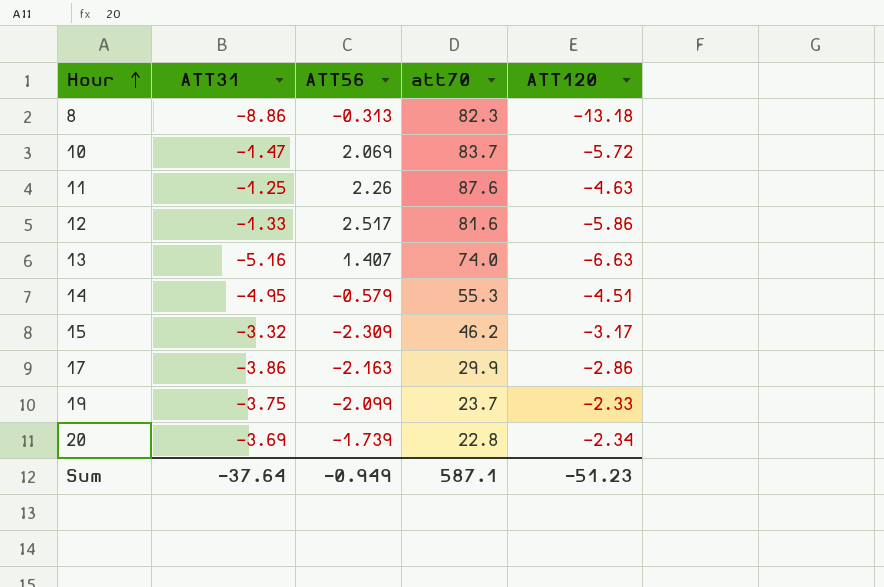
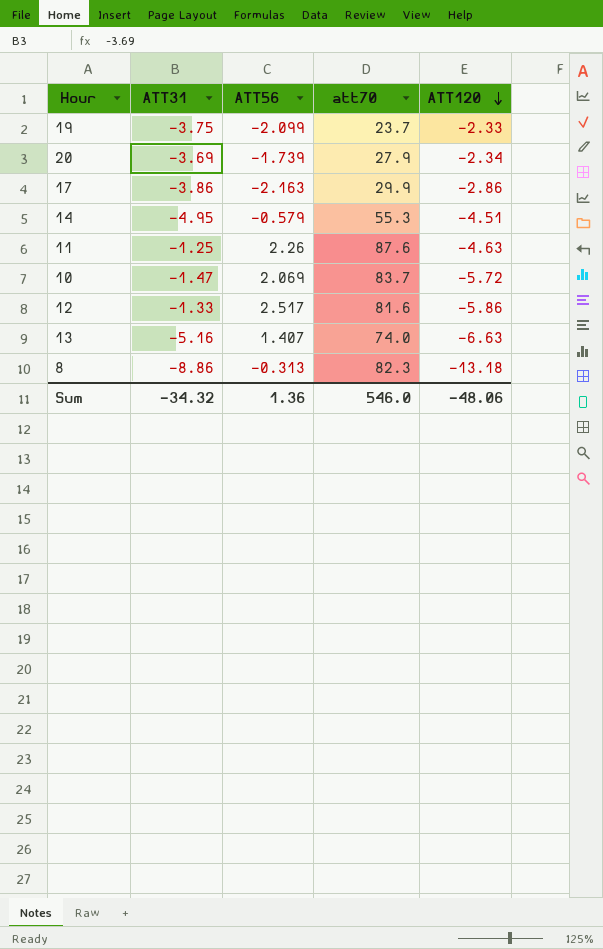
row order: Hour ascending -> ATT120 descending
row 15: -3.32 | -2.309 | 46.2 | -3.17 -> none
20 | att70: 22.8 -> 27.9
Sum | ATT31: -37.64 -> -34.32
Sum | ATT56: -0.949 -> 1.36
Sum | att70: 587.1 -> 546.0
Sum | ATT120: -51.23 -> -48.06

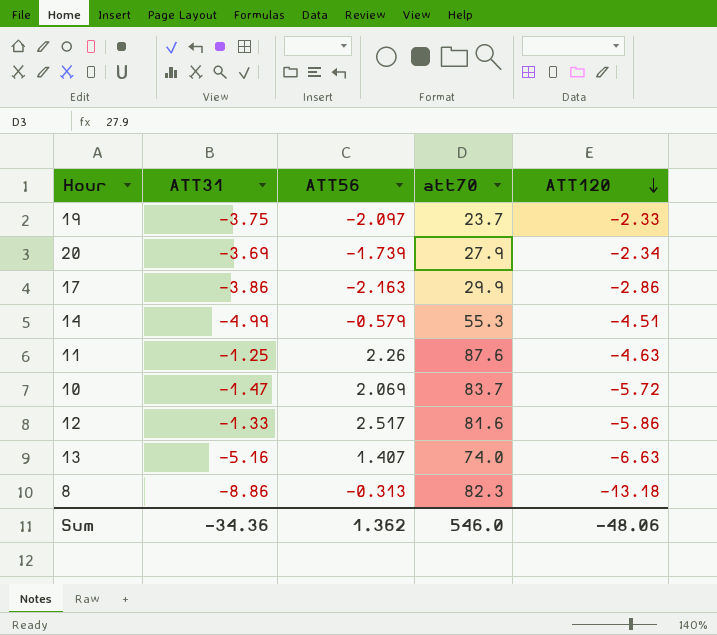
19 | ATT56: -2.099 -> -2.097
14 | ATT31: -4.95 -> -4.99
Sum | ATT31: -34.32 -> -34.36
Sum | ATT56: 1.36 -> 1.362

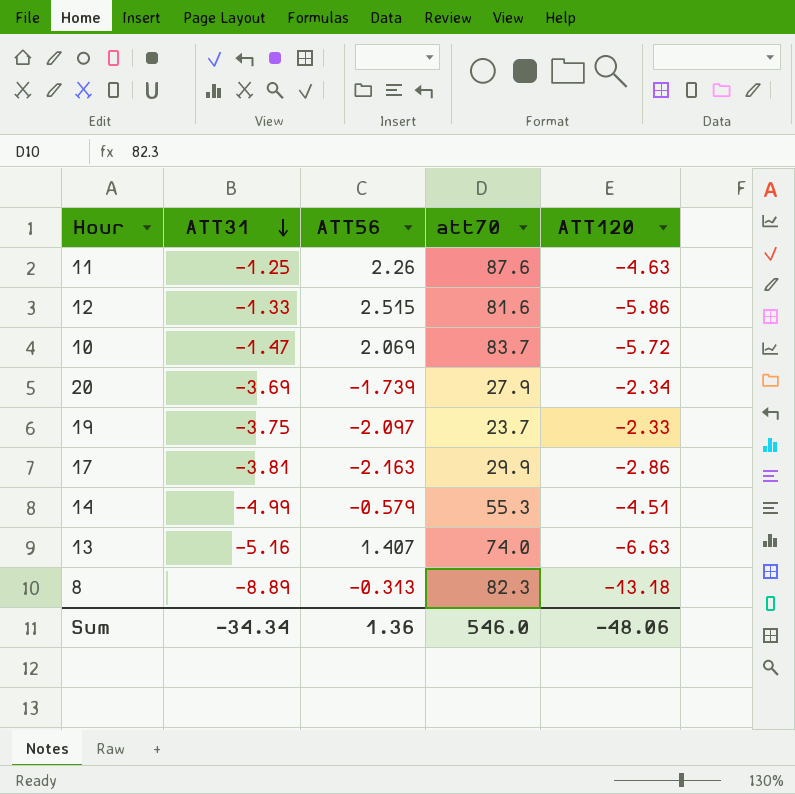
row order: ATT120 descending -> ATT31 descending
12 | ATT56: 2.517 -> 2.515
17 | ATT31: -3.86 -> -3.81
8 | ATT31: -8.86 -> -8.89
Sum | ATT31: -34.36 -> -34.34
Sum | ATT56: 1.362 -> 1.36

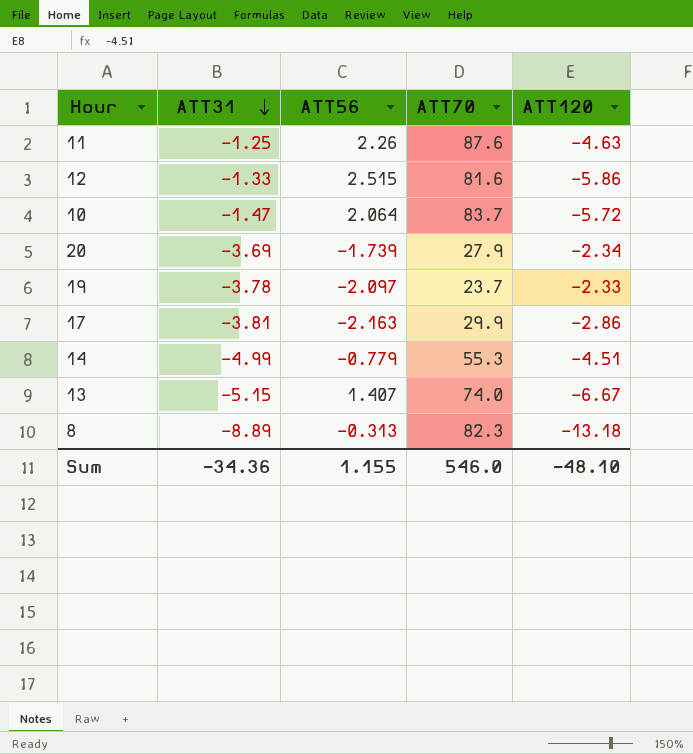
column name: att70 -> ATT70
10 | ATT56: 2.069 -> 2.064
19 | ATT31: -3.75 -> -3.78
14 | ATT56: -0.579 -> -0.779
13 | ATT31: -5.16 -> -5.15
13 | ATT120: -6.63 -> -6.67
Sum | ATT31: -34.34 -> -34.36
Sum | ATT56: 1.36 -> 1.155
Sum | ATT120: -48.06 -> -48.10

